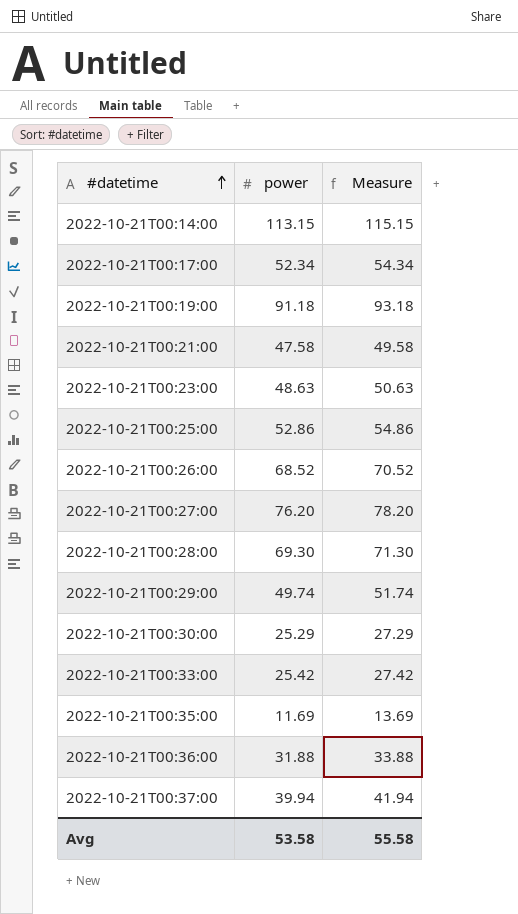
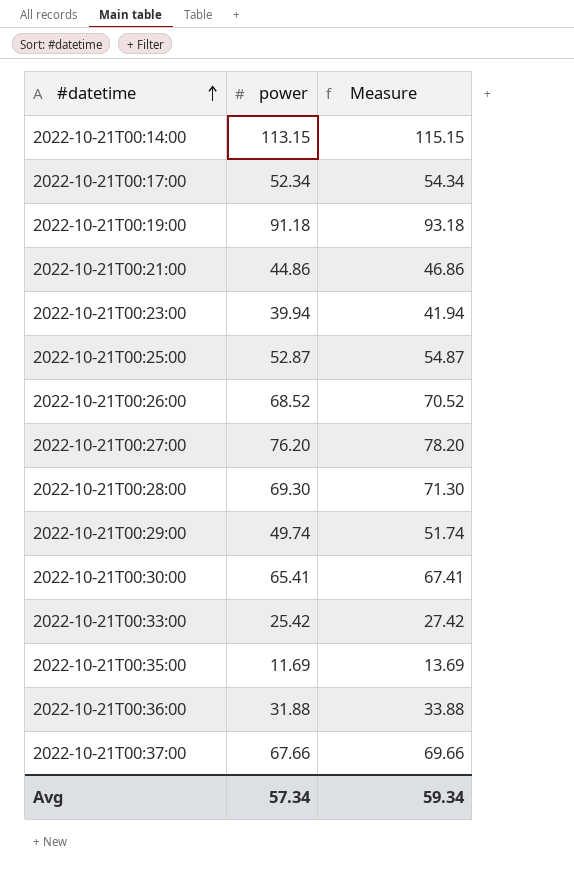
2022-10-21T00:21:00 | power: 47.58 -> 44.86
2022-10-21T00:21:00 | Measure: 49.58 -> 46.86
2022-10-21T00:23:00 | power: 48.63 -> 39.94
2022-10-21T00:23:00 | Measure: 50.63 -> 41.94
2022-10-21T00:25:00 | power: 52.86 -> 52.87
2022-10-21T00:25:00 | Measure: 54.86 -> 54.87
2022-10-21T00:30:00 | power: 25.29 -> 65.41
2022-10-21T00:30:00 | Measure: 27.29 -> 67.41
2022-10-21T00:37:00 | power: 39.94 -> 67.66
2022-10-21T00:37:00 | Measure: 41.94 -> 69.66
Avg | power: 53.58 -> 57.34
Avg | Measure: 55.58 -> 59.34

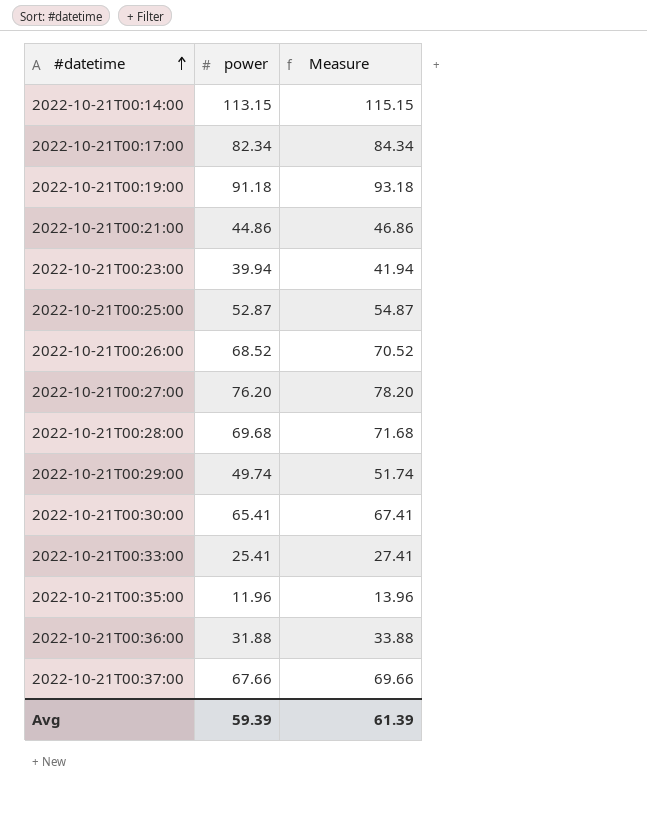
2022-10-21T00:17:00 | power: 52.34 -> 82.34
2022-10-21T00:17:00 | Measure: 54.34 -> 84.34
2022-10-21T00:28:00 | power: 69.30 -> 69.68
2022-10-21T00:28:00 | Measure: 71.30 -> 71.68
2022-10-21T00:33:00 | power: 25.42 -> 25.41
2022-10-21T00:33:00 | Measure: 27.42 -> 27.41
2022-10-21T00:35:00 | power: 11.69 -> 11.96
2022-10-21T00:35:00 | Measure: 13.69 -> 13.96
Avg | power: 57.34 -> 59.39
Avg | Measure: 59.34 -> 61.39

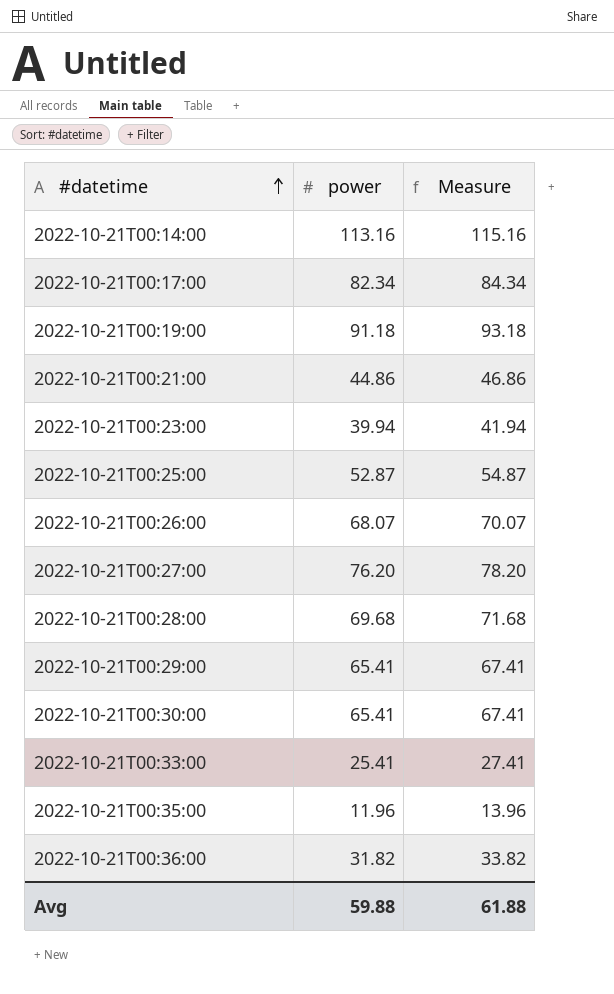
row 2022-10-21T00:37:00: 67.66 | 69.66 -> none
2022-10-21T00:14:00 | power: 113.15 -> 113.16
2022-10-21T00:14:00 | Measure: 115.15 -> 115.16
2022-10-21T00:26:00 | power: 68.52 -> 68.07
2022-10-21T00:26:00 | Measure: 70.52 -> 70.07
2022-10-21T00:29:00 | power: 49.74 -> 65.41
2022-10-21T00:29:00 | Measure: 51.74 -> 67.41
2022-10-21T00:36:00 | power: 31.88 -> 31.82
2022-10-21T00:36:00 | Measure: 33.88 -> 33.82
Avg | power: 59.39 -> 59.88
Avg | Measure: 61.39 -> 61.88

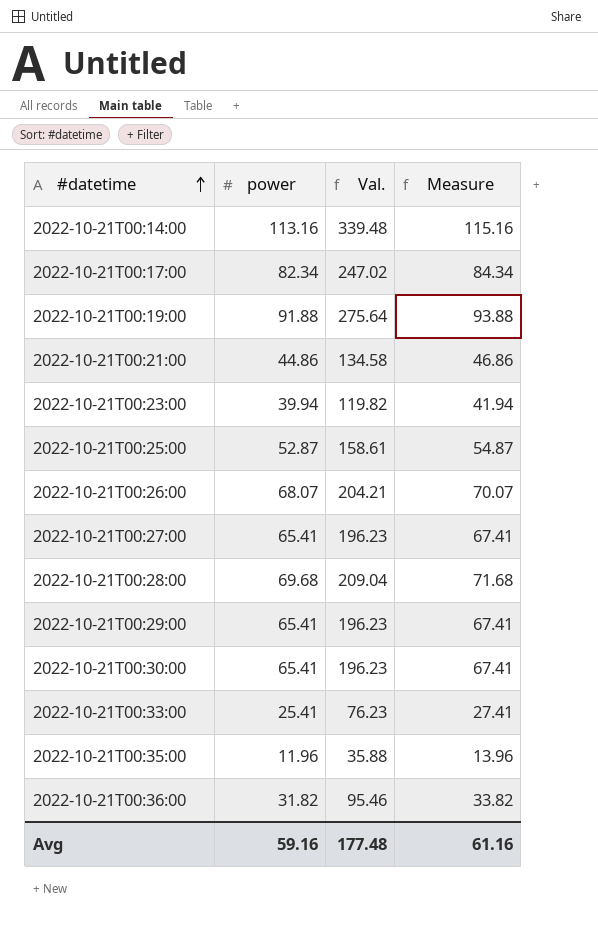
column Val. | formula: none -> [power] * 3
2022-10-21T00:19:00 | power: 91.18 -> 91.88
2022-10-21T00:19:00 | Measure: 93.18 -> 93.88
2022-10-21T00:27:00 | power: 76.20 -> 65.41
2022-10-21T00:27:00 | Measure: 78.20 -> 67.41
Avg | power: 59.88 -> 59.16
Avg | Measure: 61.88 -> 61.16

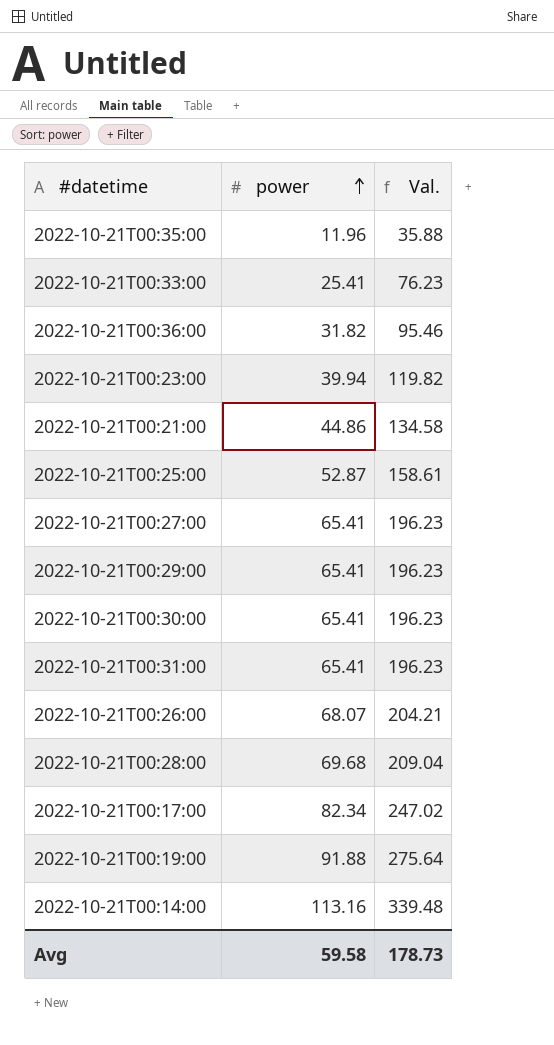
row order: #datetime ascending -> power ascending
column Measure | formula: [power] + 2 -> none
row 2022-10-21T00:31:00: none -> 65.41 | 196.23
Avg | power: 59.16 -> 59.58
Avg | Val.: 177.48 -> 178.73

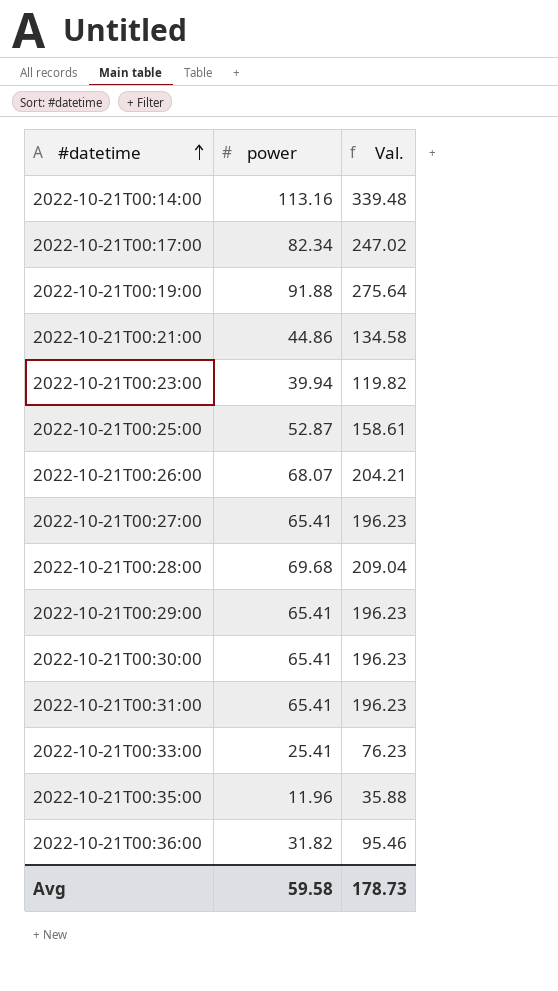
row order: power ascending -> #datetime ascending

